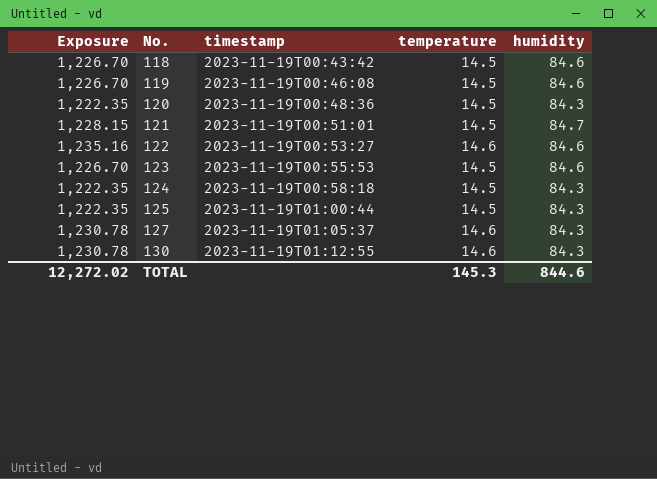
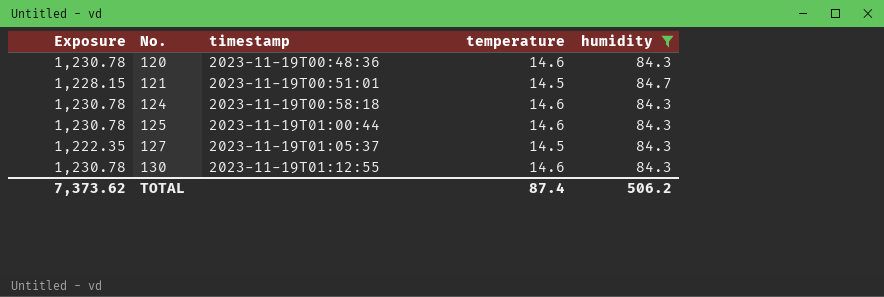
filter: none -> humidity != 84.6
120 | Exposure: 1,222.35 -> 1,230.78
120 | temperature: 14.5 -> 14.6
124 | Exposure: 1,222.35 -> 1,230.78
124 | temperature: 14.5 -> 14.6
125 | Exposure: 1,222.35 -> 1,230.78
125 | temperature: 14.5 -> 14.6
127 | Exposure: 1,230.78 -> 1,222.35
127 | temperature: 14.6 -> 14.5
TOTAL | Exposure: 12,272.02 -> 7,373.62
TOTAL | temperature: 145.3 -> 87.4
TOTAL | humidity: 844.6 -> 506.2

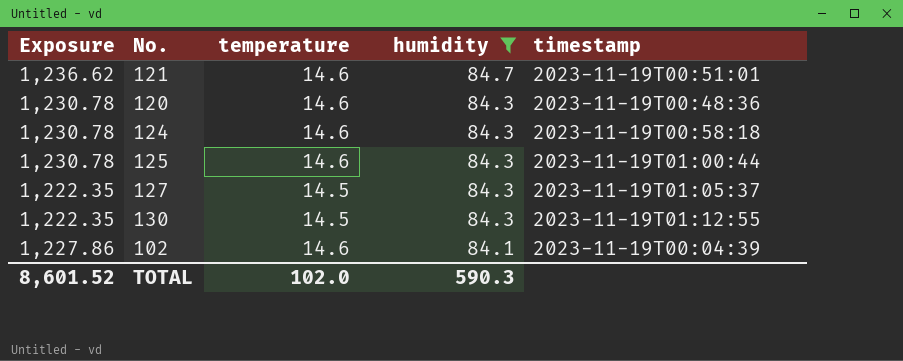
row order: No. ascending -> humidity descending
column timestamp | position: 3 -> 5
121 | Exposure: 1,228.15 -> 1,236.62
121 | temperature: 14.5 -> 14.6
130 | Exposure: 1,230.78 -> 1,222.35
130 | temperature: 14.6 -> 14.5
row 102: none -> 1,227.86 | 14.6 | 84.1 | 2023-11-19T00:04:39
TOTAL | Exposure: 7,373.62 -> 8,601.52
TOTAL | temperature: 87.4 -> 102.0
TOTAL | humidity: 506.2 -> 590.3

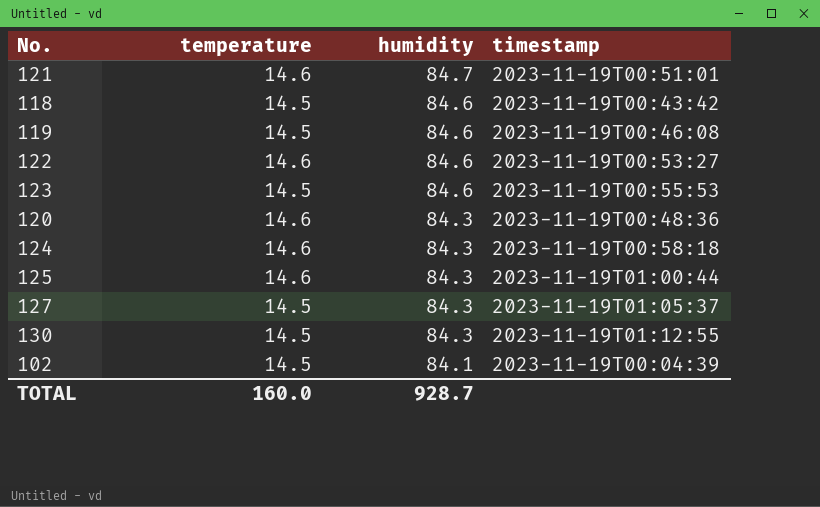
filter: humidity != 84.6 -> none
column Exposure | formula: [temperature] * [humidity] -> none
102 | temperature: 14.6 -> 14.5
TOTAL | temperature: 102.0 -> 160.0
TOTAL | humidity: 590.3 -> 928.7

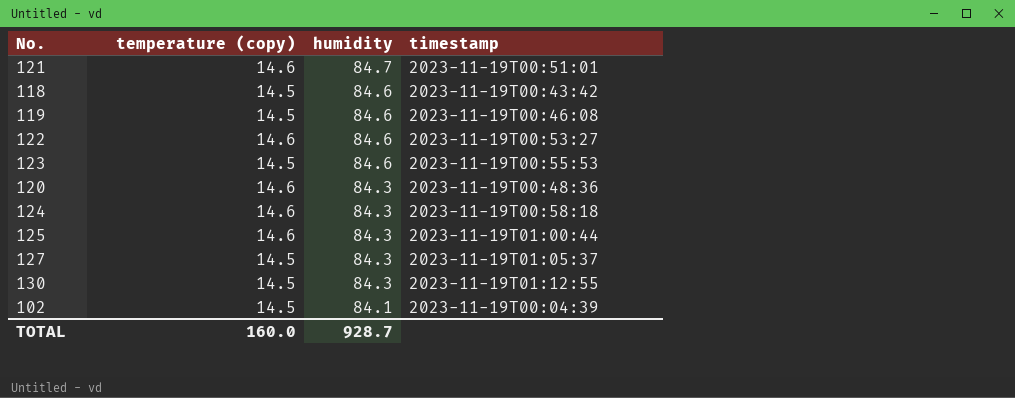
column name: temperature -> temperature (copy)

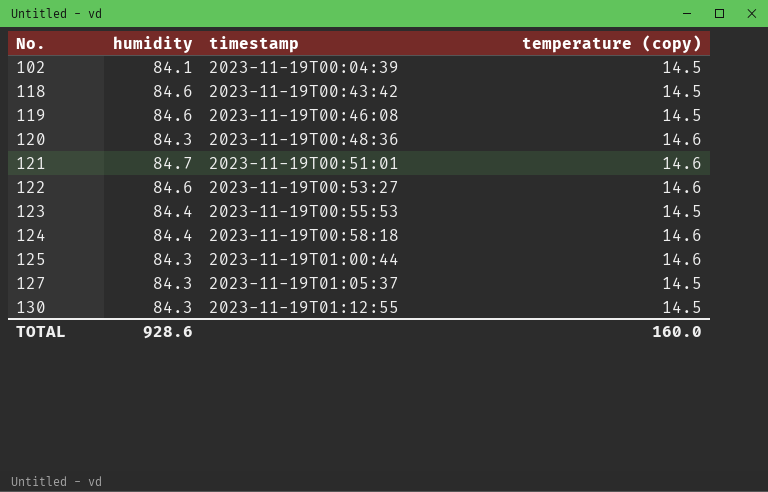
row order: humidity descending -> No. ascending
column temperature (copy) | position: 2 -> 4
123 | humidity: 84.6 -> 84.4
124 | humidity: 84.3 -> 84.4
TOTAL | humidity: 928.7 -> 928.6

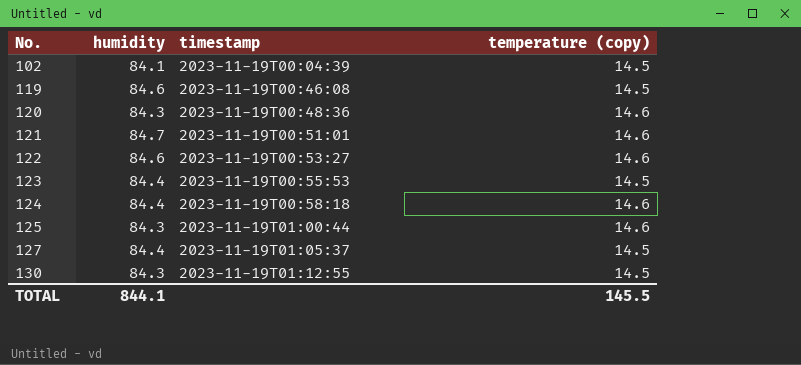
row 118: 84.6 | 2023-11-19T00:43:42 | 14.5 -> none
127 | humidity: 84.3 -> 84.4
TOTAL | humidity: 928.6 -> 844.1
TOTAL | temperature (copy): 160.0 -> 145.5

